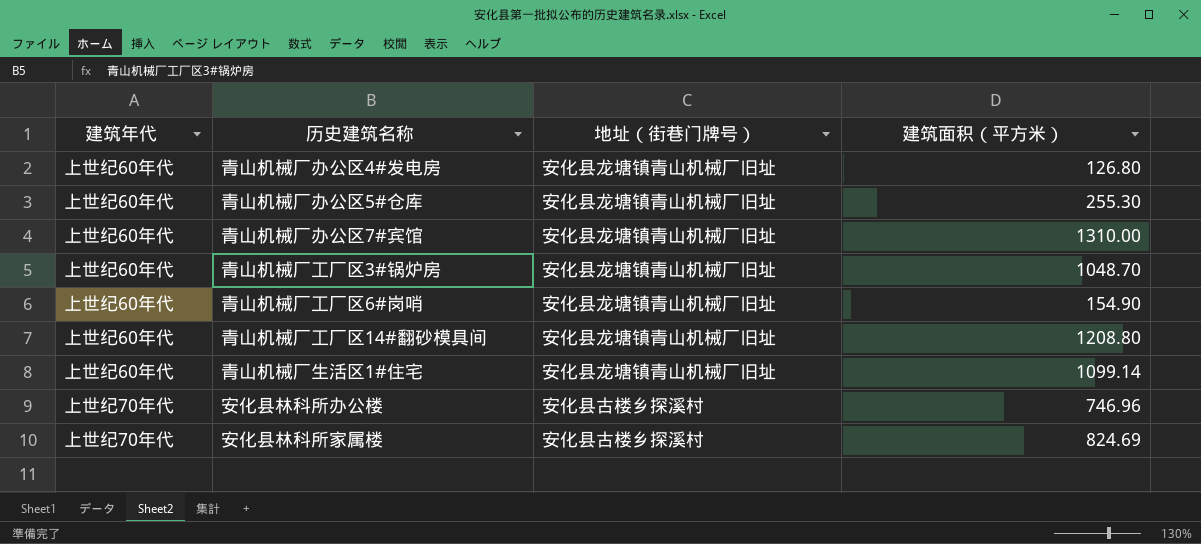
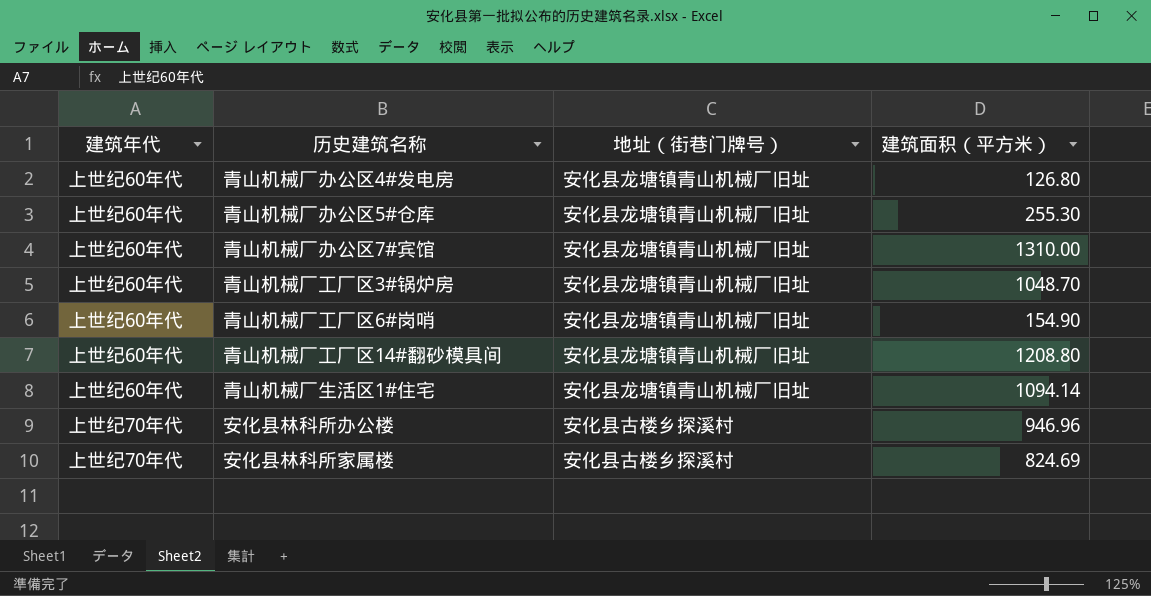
青山机械厂生活区1#住宅 | 建筑面积（平方米）: 1099.14 -> 1094.14
安化县林科所办公楼 | 建筑面积（平方米）: 746.96 -> 946.96

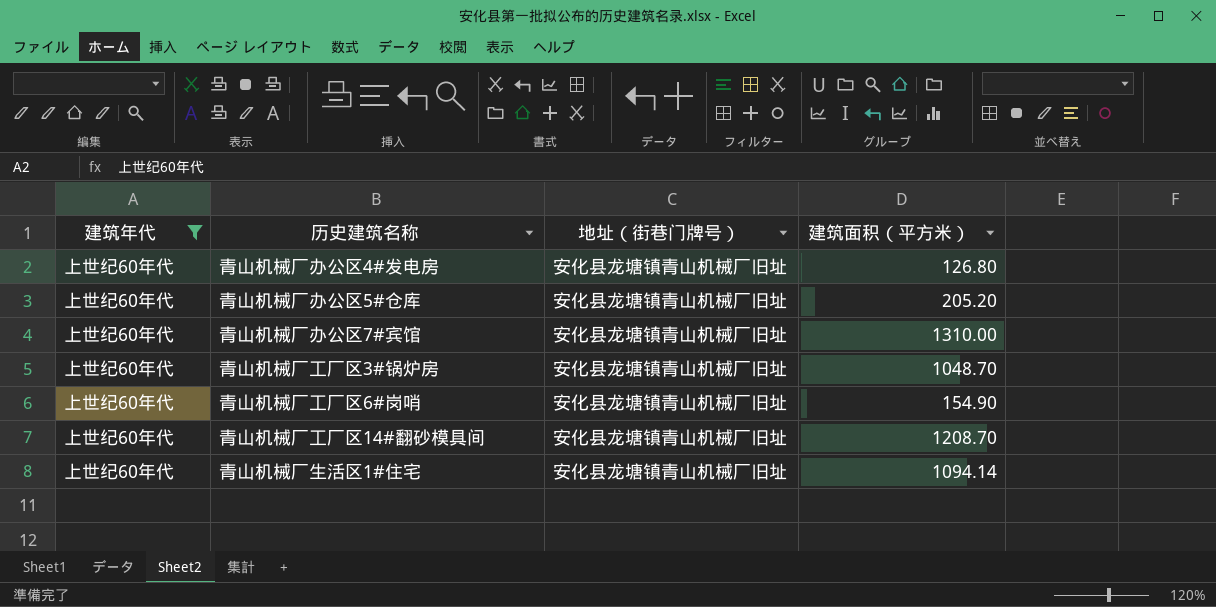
filter: none -> 建筑年代 = 上世纪60年代
青山机械厂办公区5#仓库 | 建筑面积（平方米）: 255.30 -> 205.20
青山机械厂工厂区14#翻砂模具间 | 建筑面积（平方米）: 1208.80 -> 1208.70

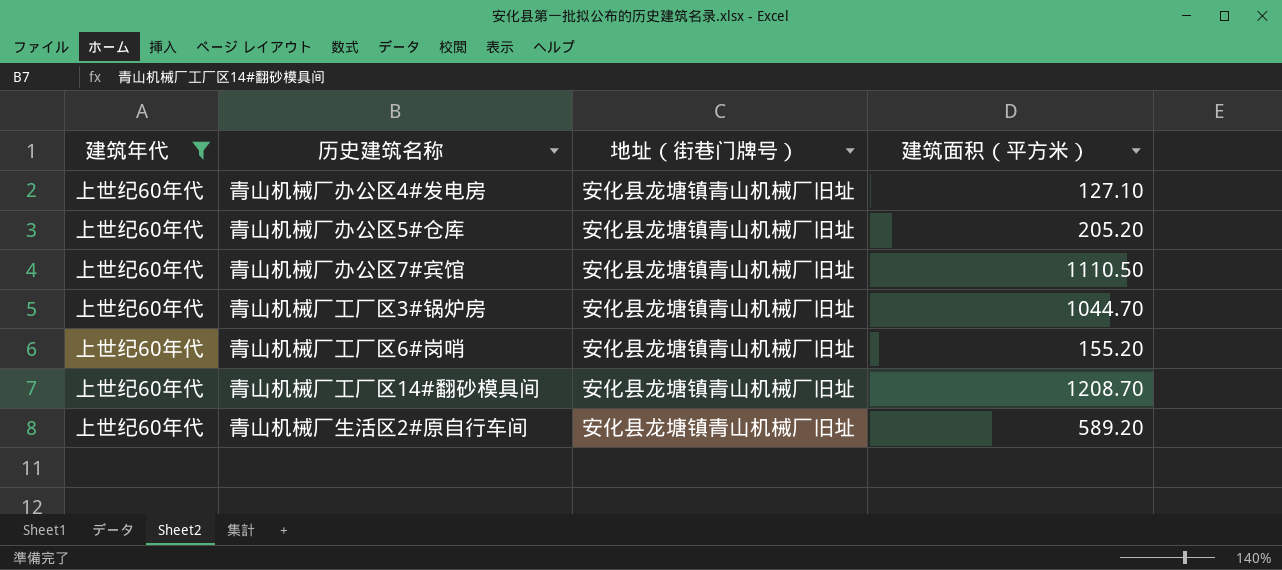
row 青山机械厂生活区1#住宅: 上世纪60年代 | 安化县龙塘镇青山机械厂旧址 | 1094.14 -> none
青山机械厂办公区4#发电房 | 建筑面积（平方米）: 126.80 -> 127.10
青山机械厂办公区7#宾馆 | 建筑面积（平方米）: 1310.00 -> 1110.50
青山机械厂工厂区3#锅炉房 | 建筑面积（平方米）: 1048.70 -> 1044.70
青山机械厂工厂区6#岗哨 | 建筑面积（平方米）: 154.90 -> 155.20
row 青山机械厂生活区2#原自行车间: none -> 上世纪60年代 | 安化县龙塘镇青山机械厂旧址 | 589.20

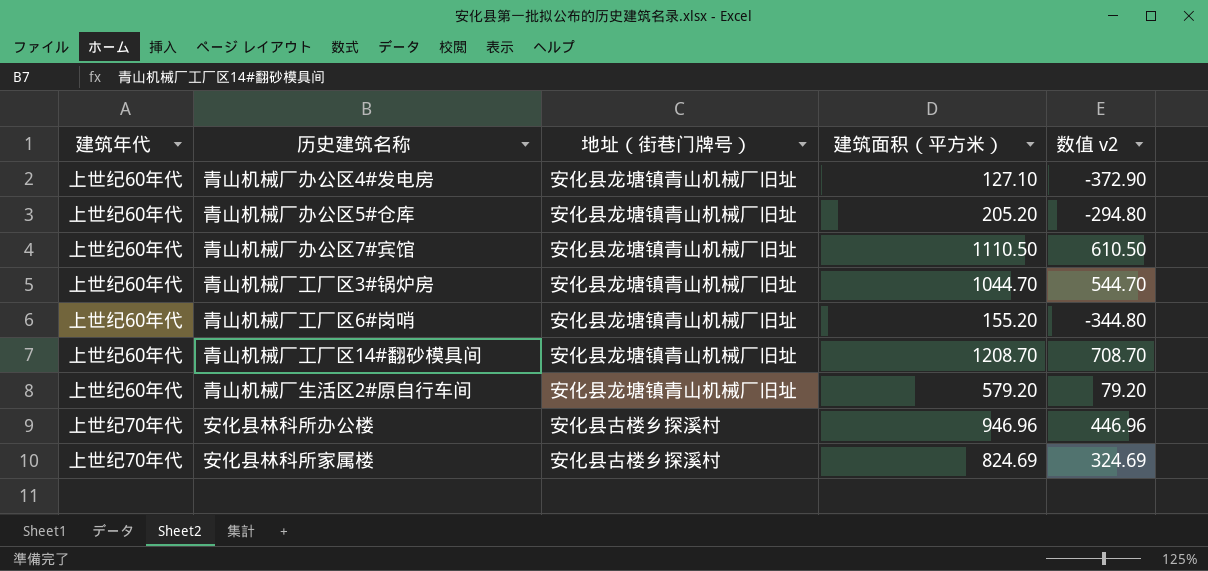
filter: 建筑年代 = 上世纪60年代 -> none
column 数值 v2 | formula: none -> [建筑面积（平方米）] - 500
青山机械厂生活区2#原自行车间 | 建筑面积（平方米）: 589.20 -> 579.20

